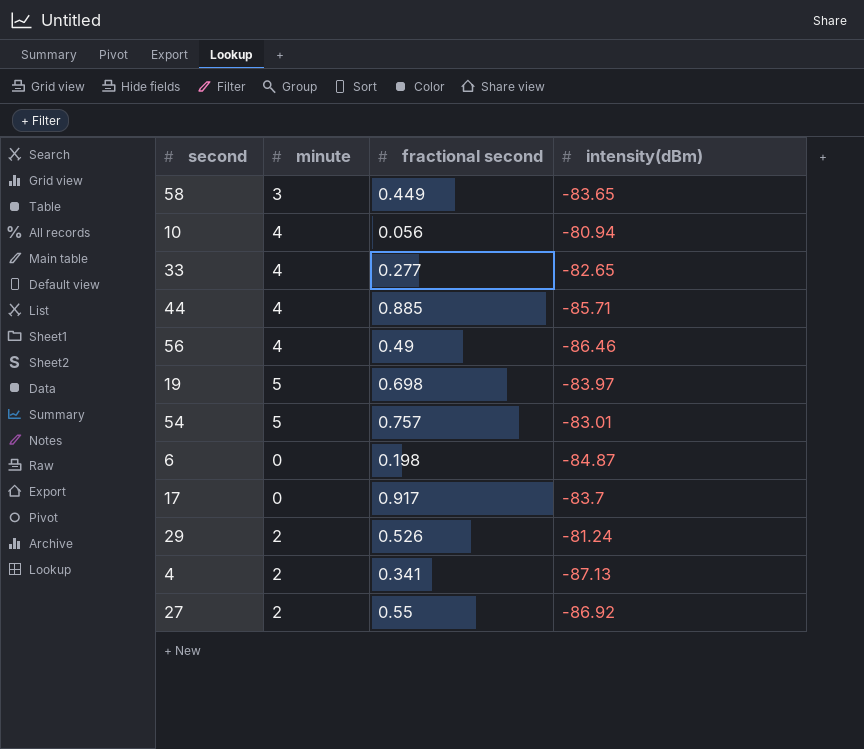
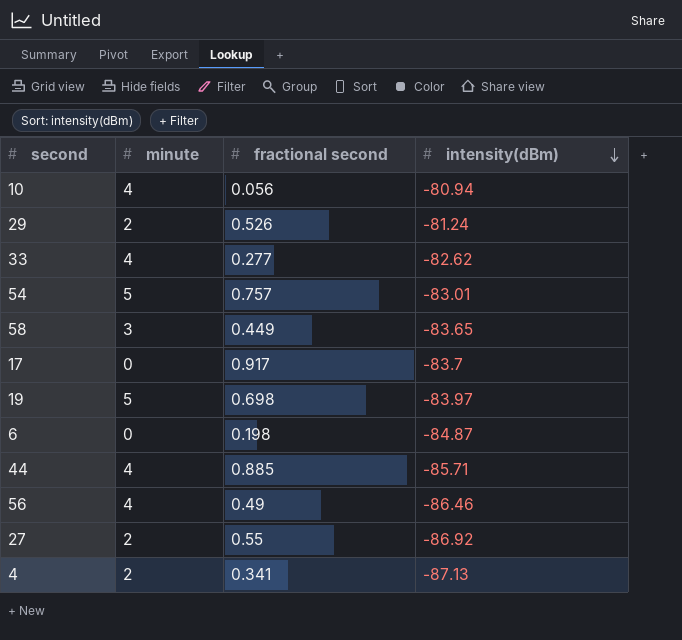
row order: none -> intensity(dBm) descending
33 | intensity(dBm): -82.65 -> -82.62

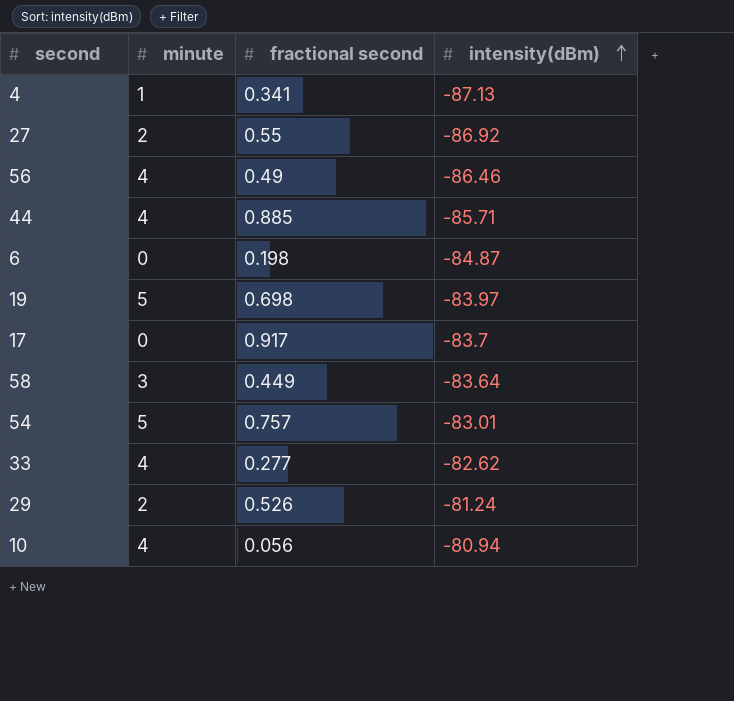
row order: intensity(dBm) descending -> intensity(dBm) ascending
4 | minute: 2 -> 1
58 | intensity(dBm): -83.65 -> -83.64

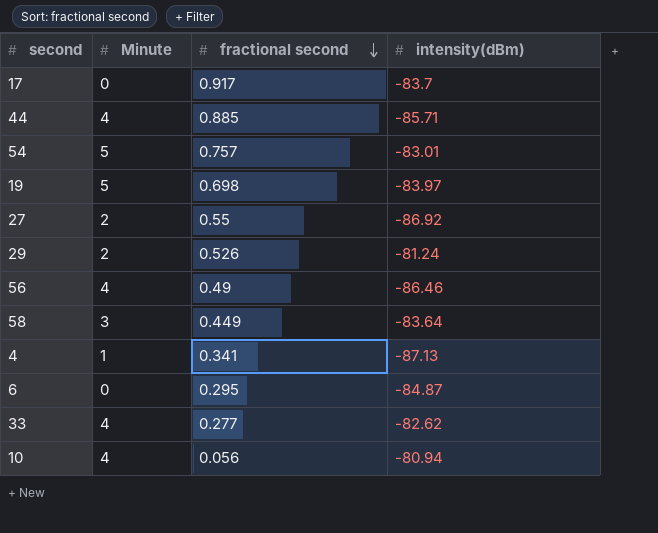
row order: intensity(dBm) ascending -> fractional second descending
column name: minute -> Minute
6 | fractional second: 0.198 -> 0.295

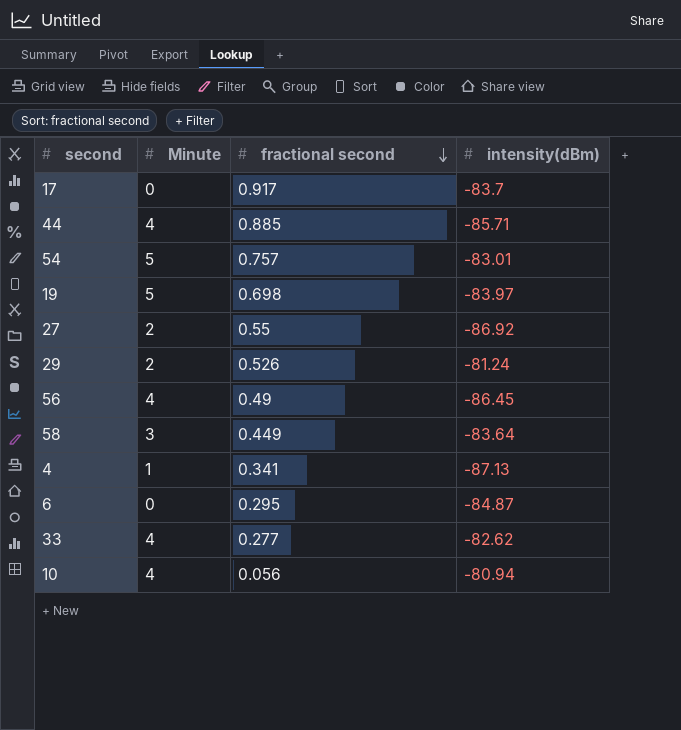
56 | intensity(dBm): -86.46 -> -86.45

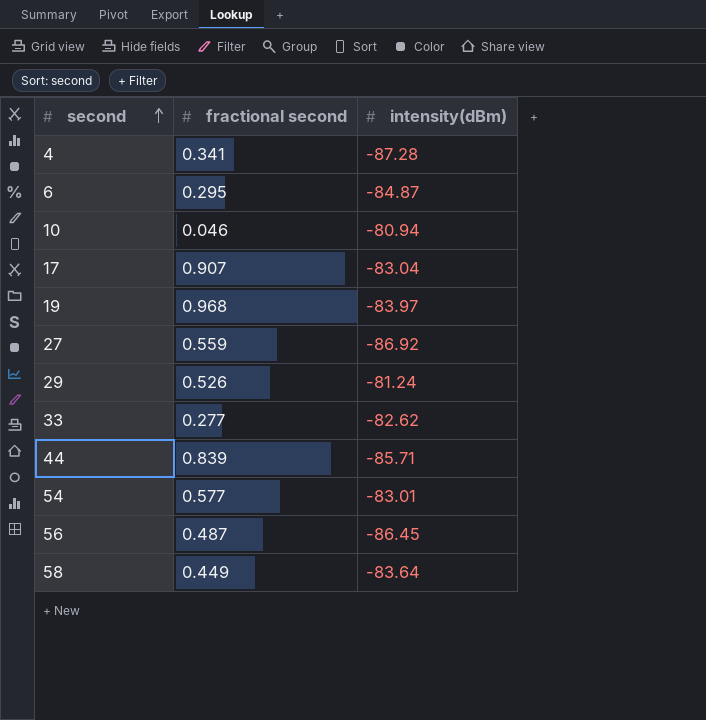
row order: fractional second descending -> second ascending
column Minute | position: 2 -> none
4 | intensity(dBm): -87.13 -> -87.28
10 | fractional second: 0.056 -> 0.046
17 | fractional second: 0.917 -> 0.907
17 | intensity(dBm): -83.7 -> -83.04
19 | fractional second: 0.698 -> 0.968
27 | fractional second: 0.55 -> 0.559
44 | fractional second: 0.885 -> 0.839
54 | fractional second: 0.757 -> 0.577
56 | fractional second: 0.49 -> 0.487

